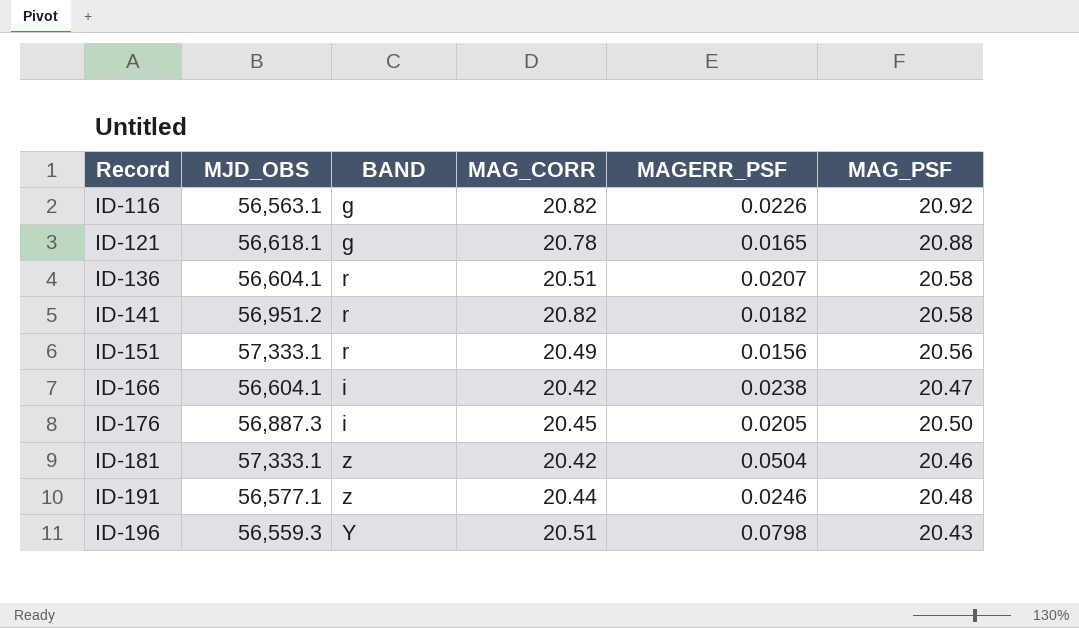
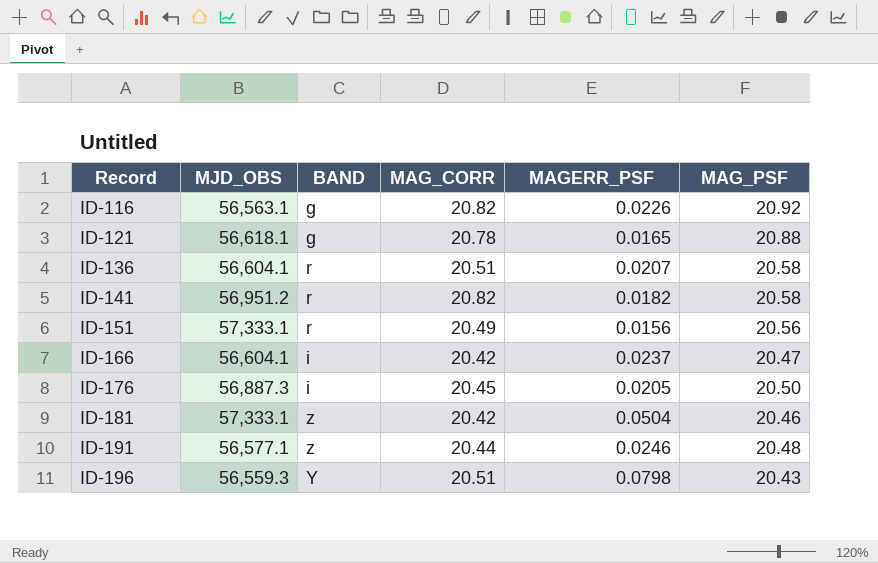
ID-166 | MAGERR_PSF: 0.0238 -> 0.0237

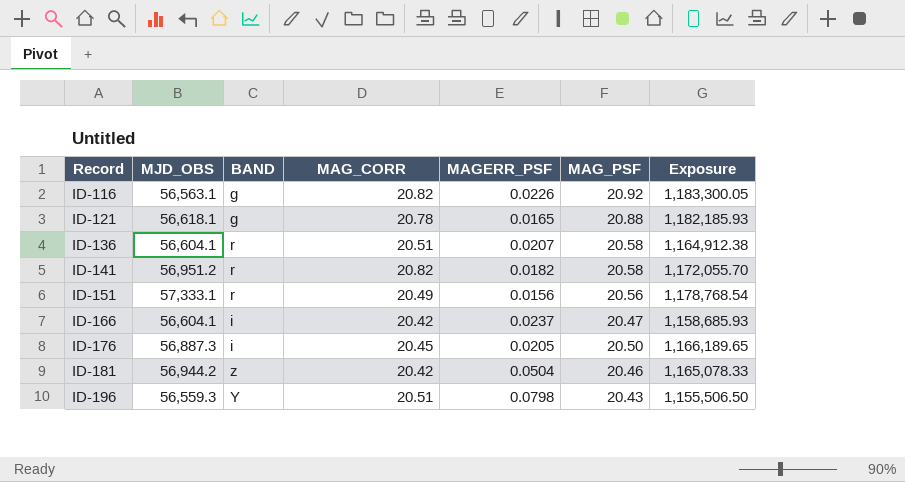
column Exposure | formula: none -> [MJD_OBS] * [MAG_PSF]
row ID-191: 56,577.1 | z | 20.44 | 0.0246 | 20.48 -> none
ID-181 | MJD_OBS: 57,333.1 -> 56,944.2

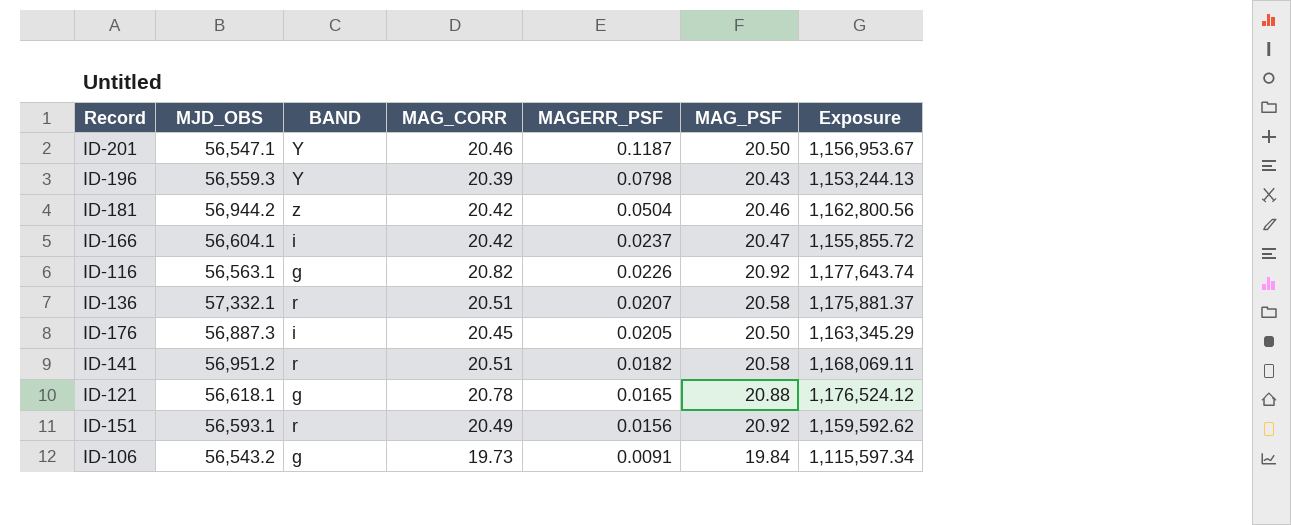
row order: Record ascending -> MAGERR_PSF descending
column Exposure | formula: [MJD_OBS] * [MAG_PSF] -> [MJD_OBS] * [MAG_CORR]
row ID-201: none -> 56,547.1 | Y | 20.46 | 0.1187 | 20.50 | 1,156,953.67
ID-196 | MAG_CORR: 20.51 -> 20.39
ID-136 | MJD_OBS: 56,604.1 -> 57,332.1
ID-141 | MAG_CORR: 20.82 -> 20.51
ID-151 | MJD_OBS: 57,333.1 -> 56,593.1
ID-151 | MAG_PSF: 20.56 -> 20.92
row ID-106: none -> 56,543.2 | g | 19.73 | 0.0091 | 19.84 | 1,115,597.34

